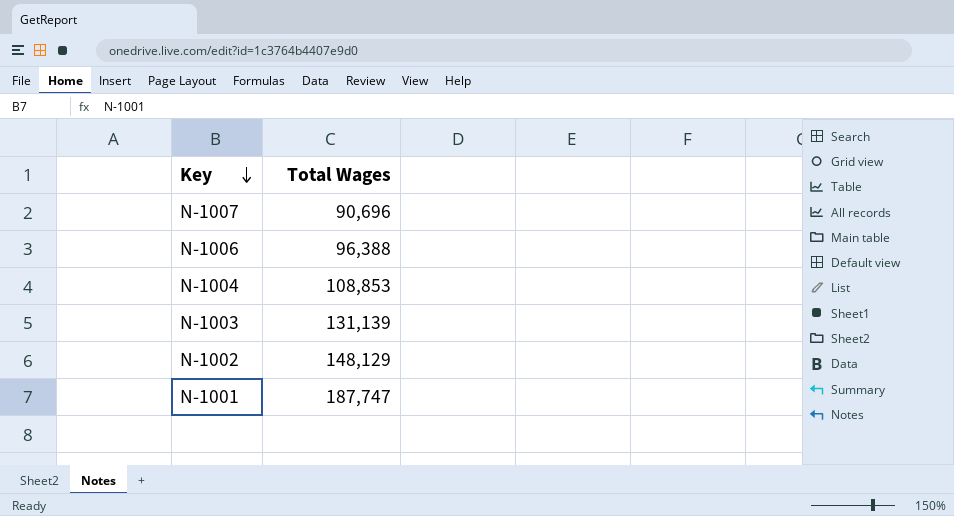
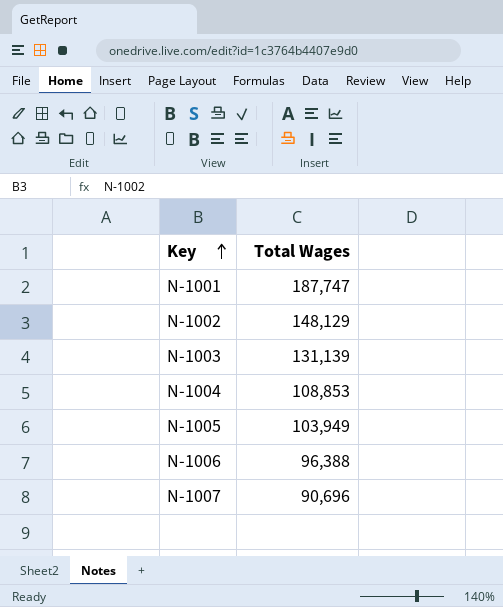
row order: Key descending -> Key ascending
row N-1005: none -> 103,949

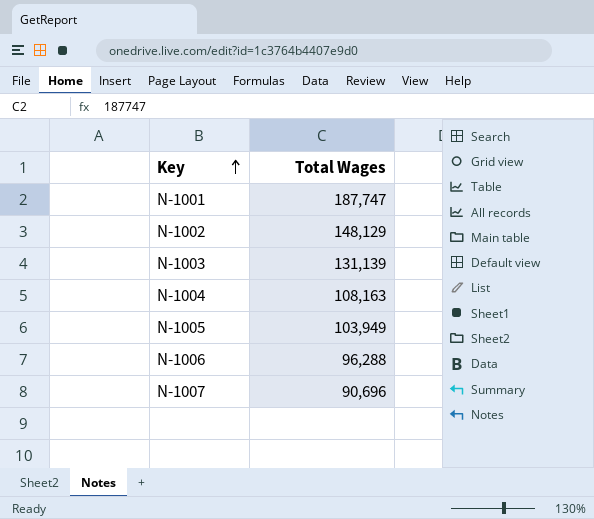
N-1004 | Total Wages: 108,853 -> 108,163
N-1006 | Total Wages: 96,388 -> 96,288

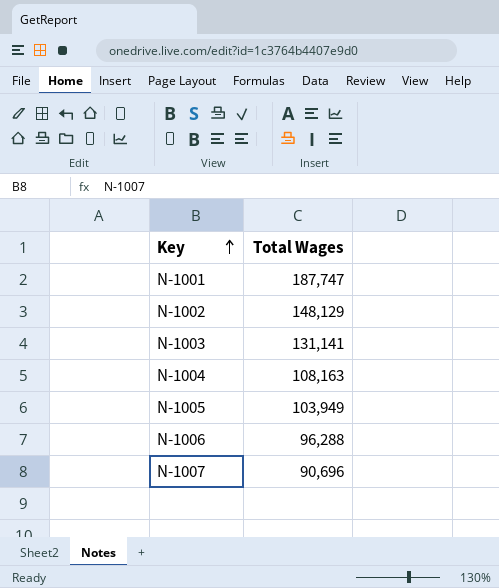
N-1003 | Total Wages: 131,139 -> 131,141

